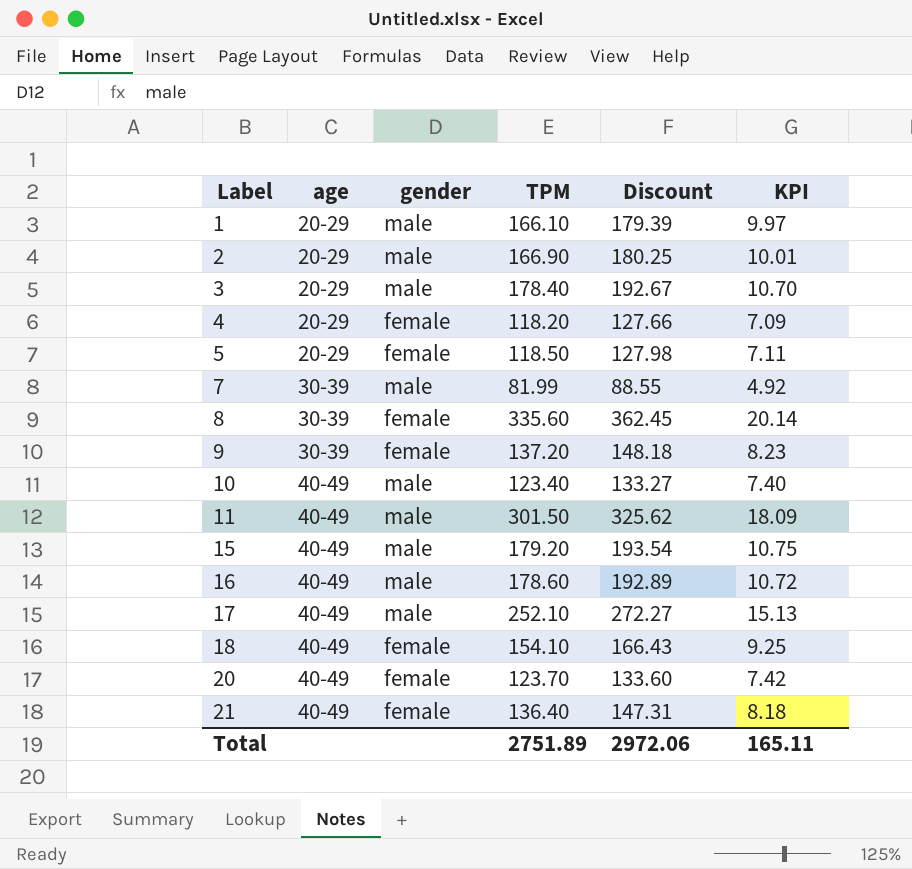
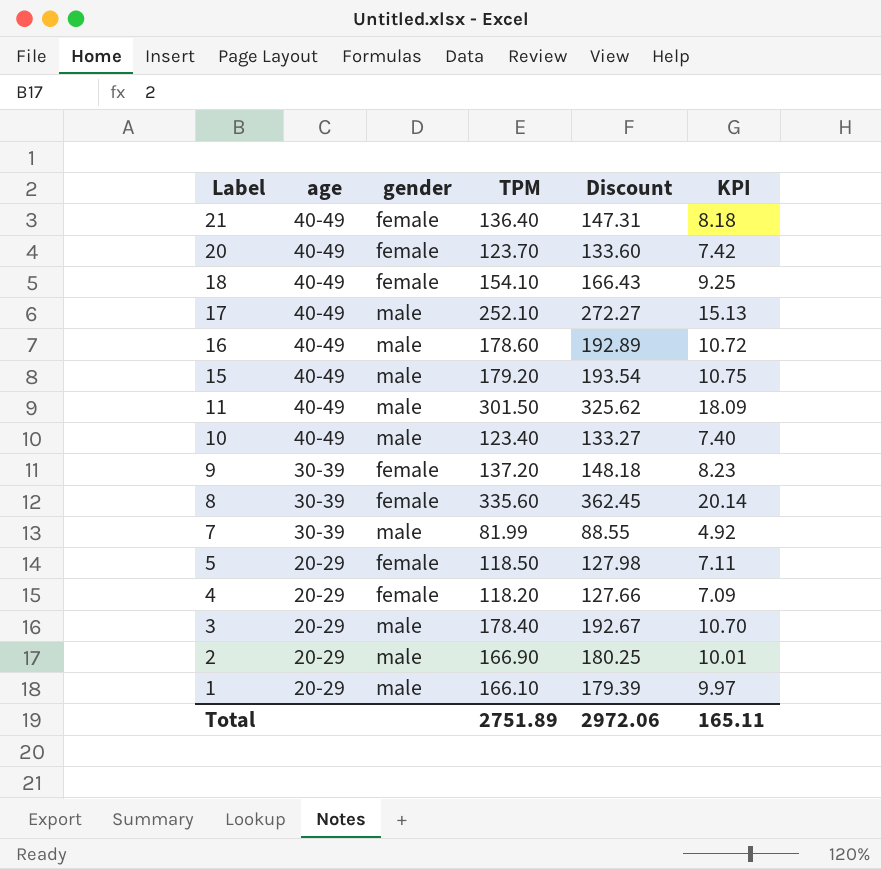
row order: Label ascending -> Label descending

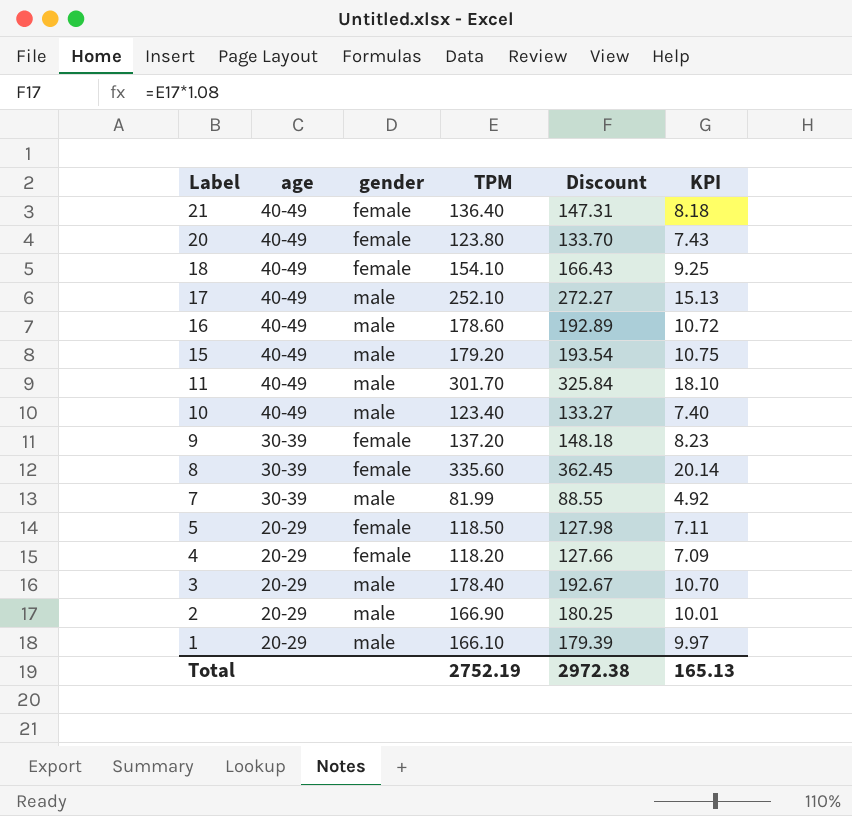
20 | TPM: 123.70 -> 123.80
20 | Discount: 133.60 -> 133.70
20 | KPI: 7.42 -> 7.43
11 | TPM: 301.50 -> 301.70
11 | Discount: 325.62 -> 325.84
11 | KPI: 18.09 -> 18.10
Total | TPM: 2751.89 -> 2752.19
Total | Discount: 2972.06 -> 2972.38
Total | KPI: 165.11 -> 165.13

